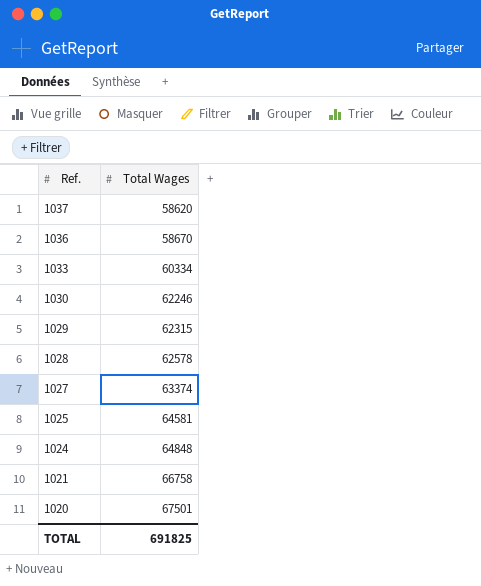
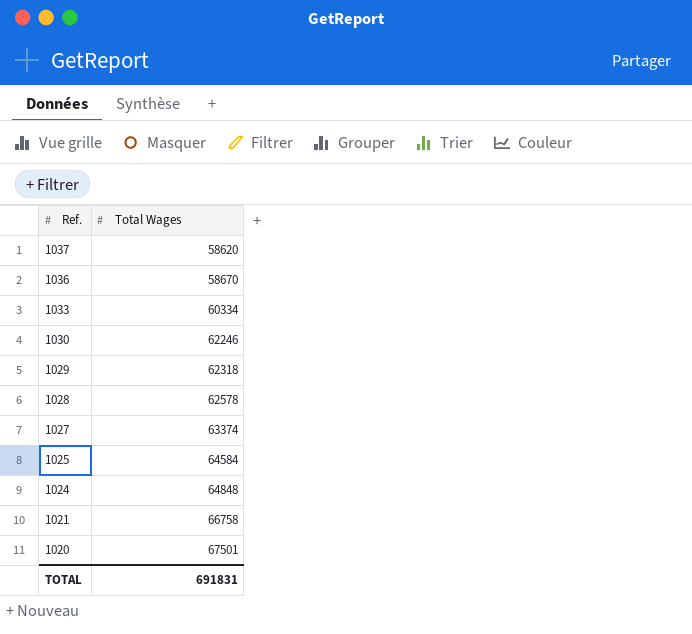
1029 | Total Wages: 62315 -> 62318
1025 | Total Wages: 64581 -> 64584
TOTAL | Total Wages: 691825 -> 691831

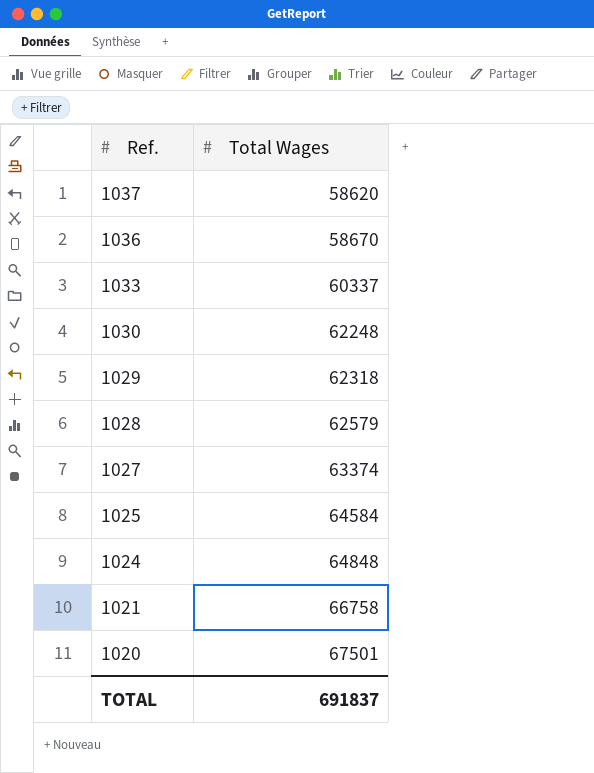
1033 | Total Wages: 60334 -> 60337
1030 | Total Wages: 62246 -> 62248
1028 | Total Wages: 62578 -> 62579
TOTAL | Total Wages: 691831 -> 691837

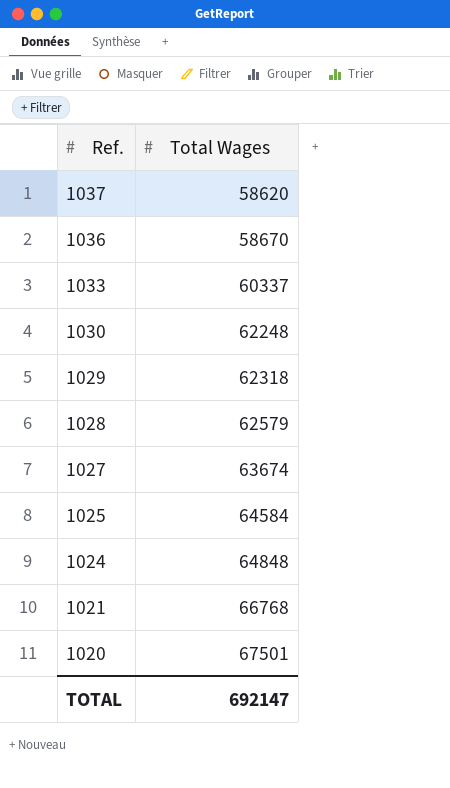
1027 | Total Wages: 63374 -> 63674
1021 | Total Wages: 66758 -> 66768
TOTAL | Total Wages: 691837 -> 692147

